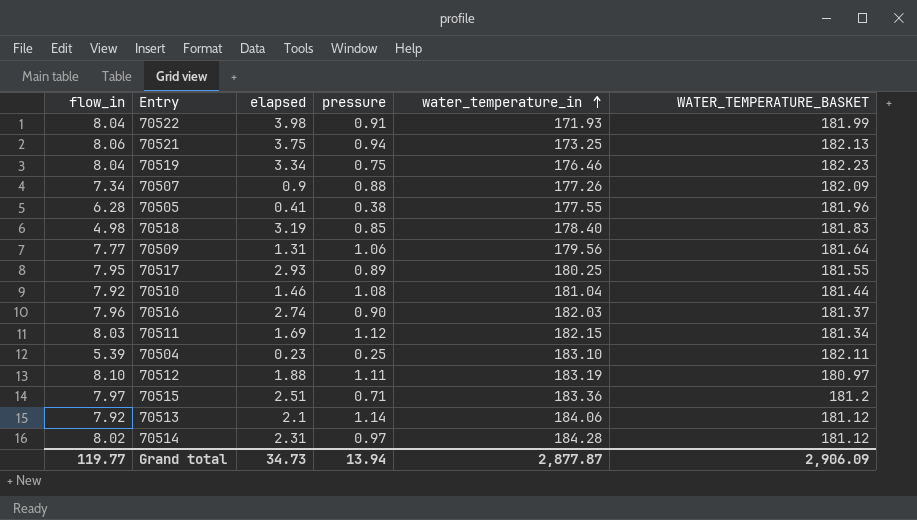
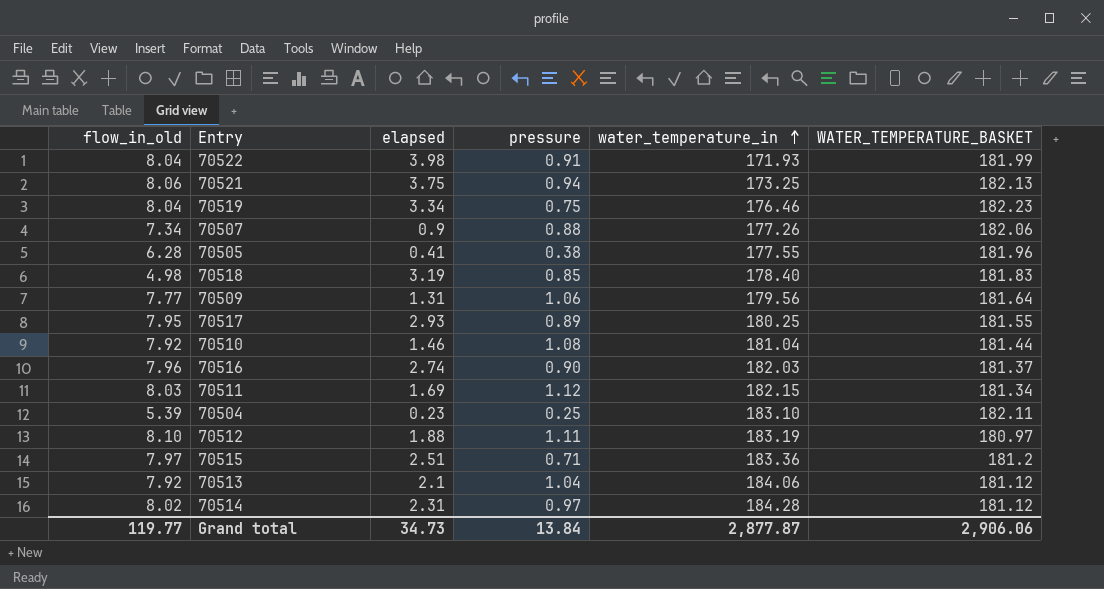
column name: flow_in -> flow_in_old
70507 | WATER_TEMPERATURE_BASKET: 182.09 -> 182.06
70513 | pressure: 1.14 -> 1.04
Grand total | pressure: 13.94 -> 13.84
Grand total | WATER_TEMPERATURE_BASKET: 2,906.09 -> 2,906.06

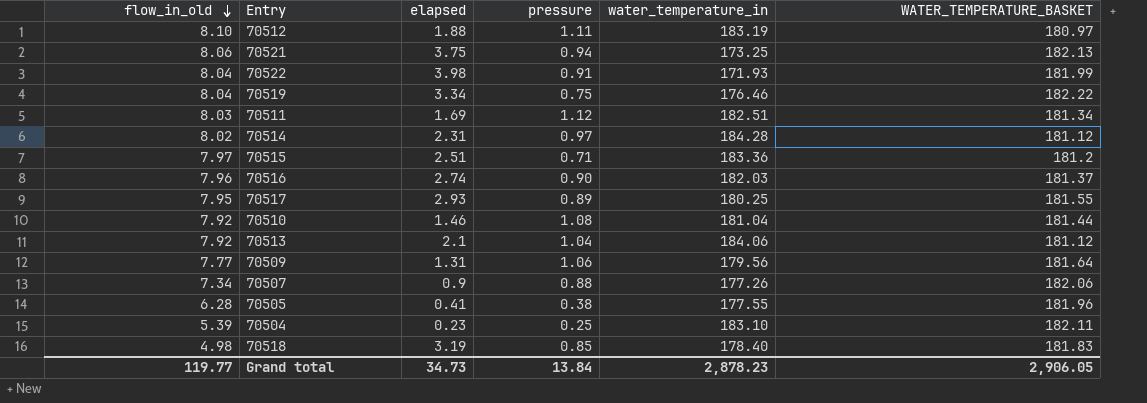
row order: water_temperature_in ascending -> flow_in_old descending
70519 | WATER_TEMPERATURE_BASKET: 182.23 -> 182.22
70511 | water_temperature_in: 182.15 -> 182.51
Grand total | water_temperature_in: 2,877.87 -> 2,878.23
Grand total | WATER_TEMPERATURE_BASKET: 2,906.06 -> 2,906.05

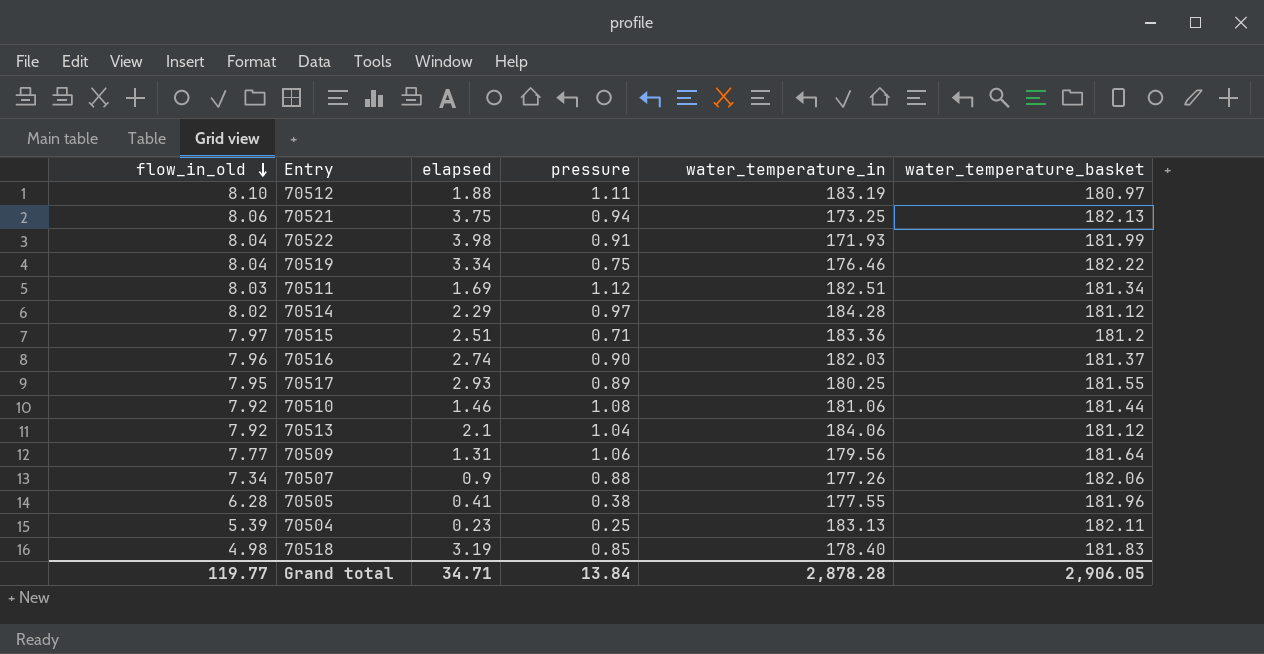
column name: WATER_TEMPERATURE_BASKET -> water_temperature_basket
70514 | elapsed: 2.31 -> 2.29
70510 | water_temperature_in: 181.04 -> 181.06
70504 | water_temperature_in: 183.10 -> 183.13
Grand total | elapsed: 34.73 -> 34.71
Grand total | water_temperature_in: 2,878.23 -> 2,878.28

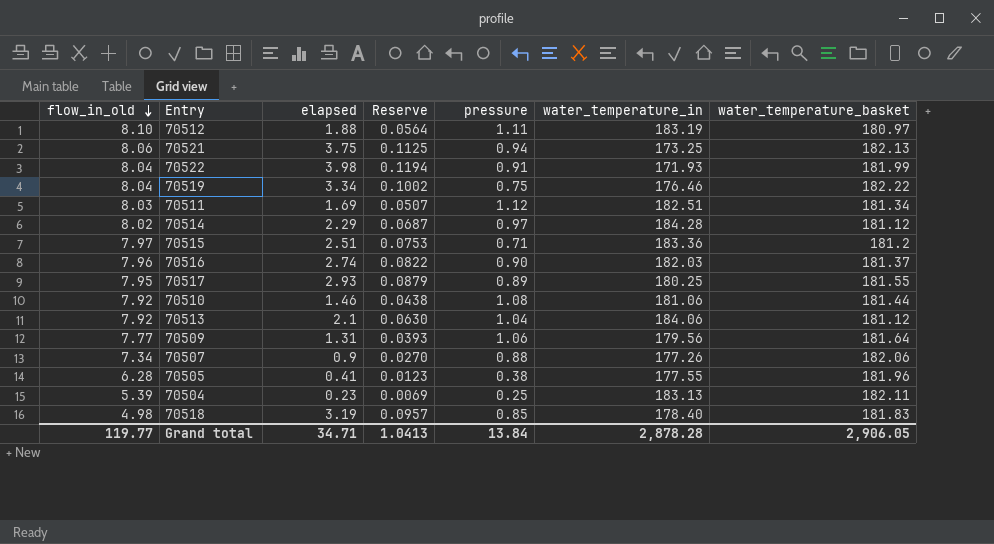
column Reserve | formula: none -> [elapsed] * 0.03

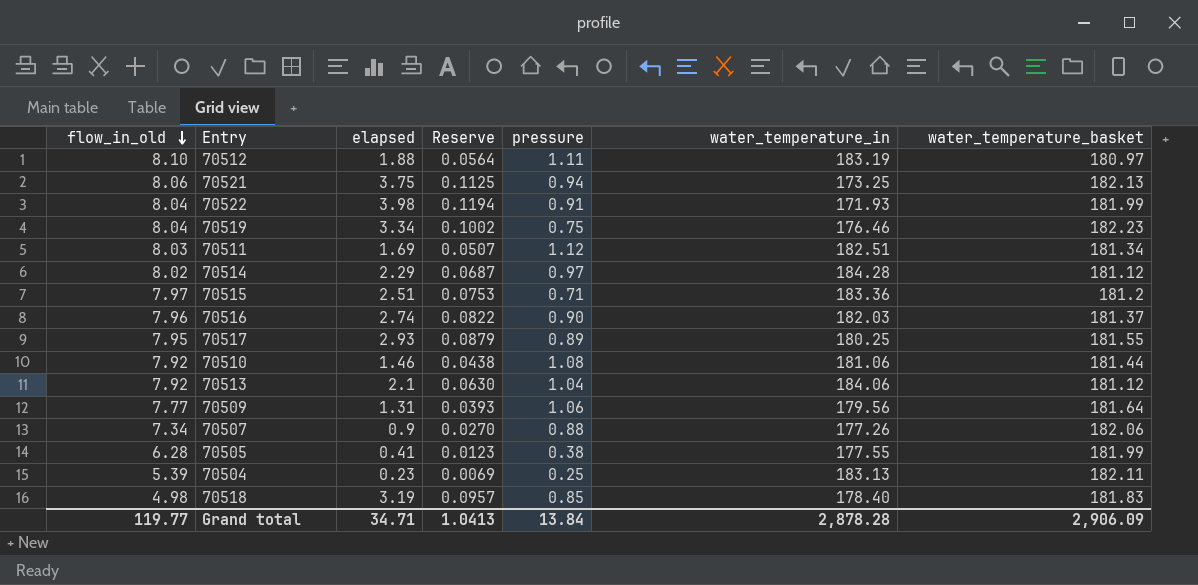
70519 | water_temperature_basket: 182.22 -> 182.23
70505 | water_temperature_basket: 181.96 -> 181.99
Grand total | water_temperature_basket: 2,906.05 -> 2,906.09

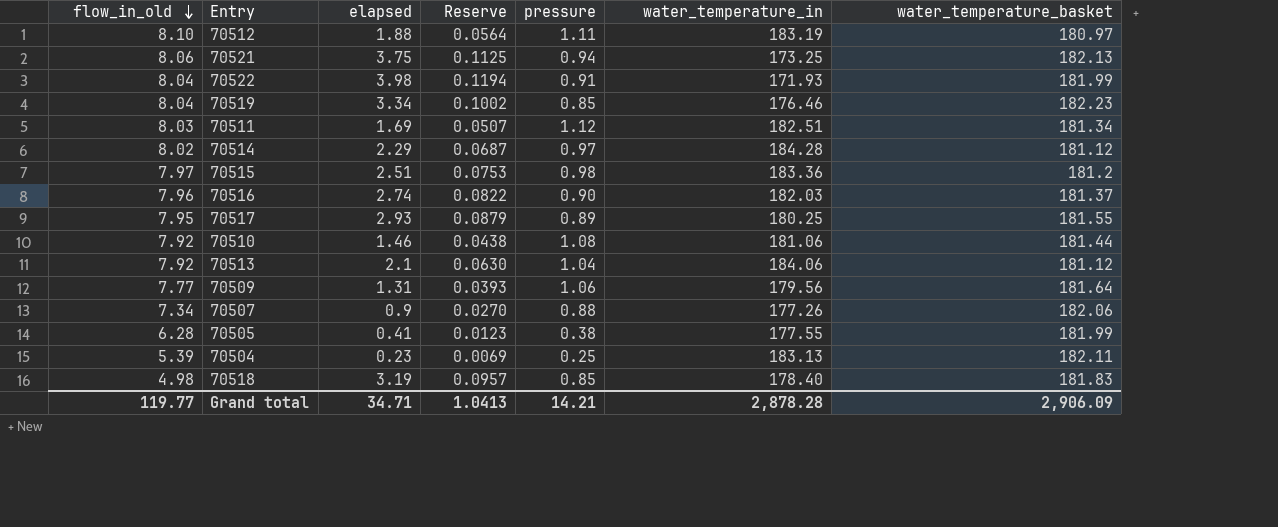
70519 | pressure: 0.75 -> 0.85
70515 | pressure: 0.71 -> 0.98
Grand total | pressure: 13.84 -> 14.21

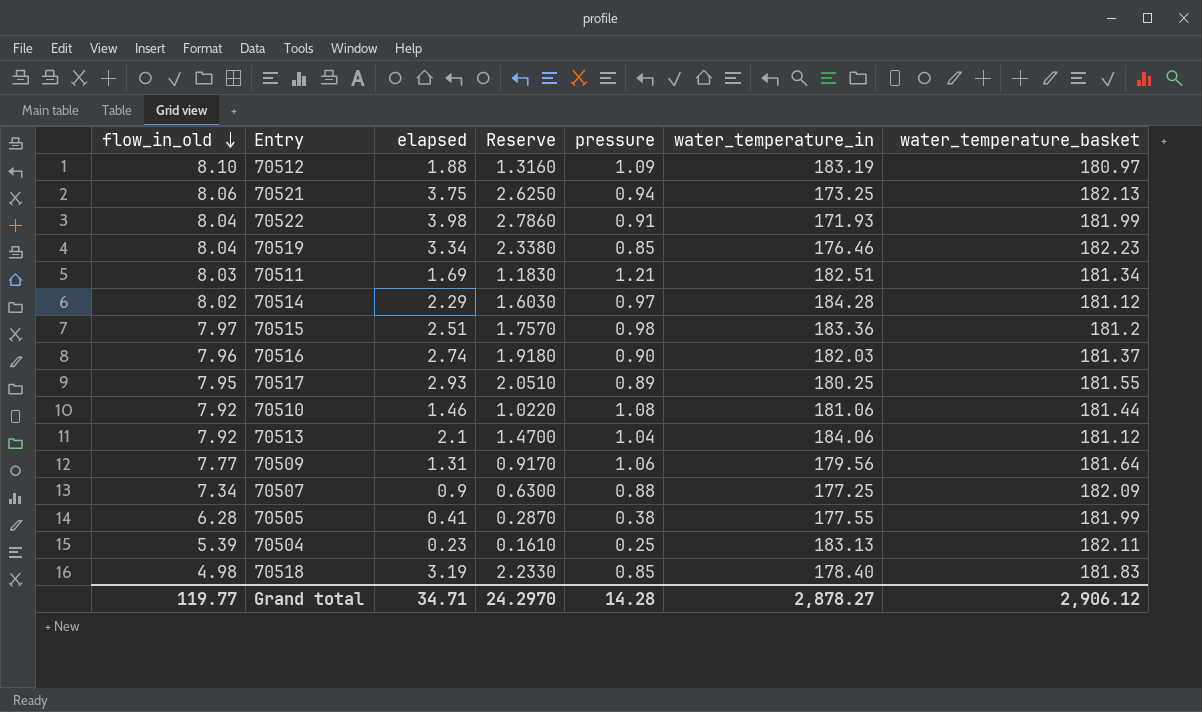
column Reserve | formula: [elapsed] * 0.03 -> [elapsed] * 0.7
70512 | pressure: 1.11 -> 1.09
70511 | pressure: 1.12 -> 1.21
70507 | water_temperature_in: 177.26 -> 177.25
70507 | water_temperature_basket: 182.06 -> 182.09
Grand total | Reserve: 1.0413 -> 24.2970
Grand total | pressure: 14.21 -> 14.28
Grand total | water_temperature_in: 2,878.28 -> 2,878.27
Grand total | water_temperature_basket: 2,906.09 -> 2,906.12

